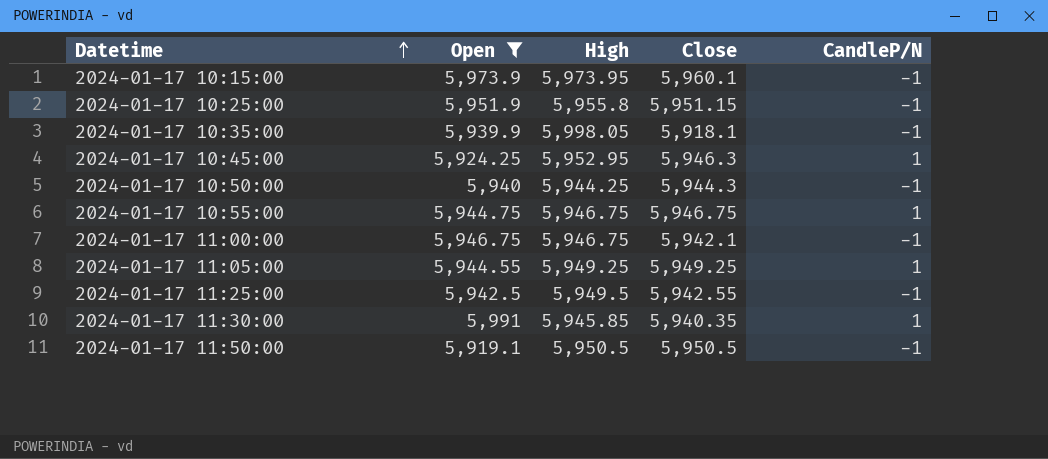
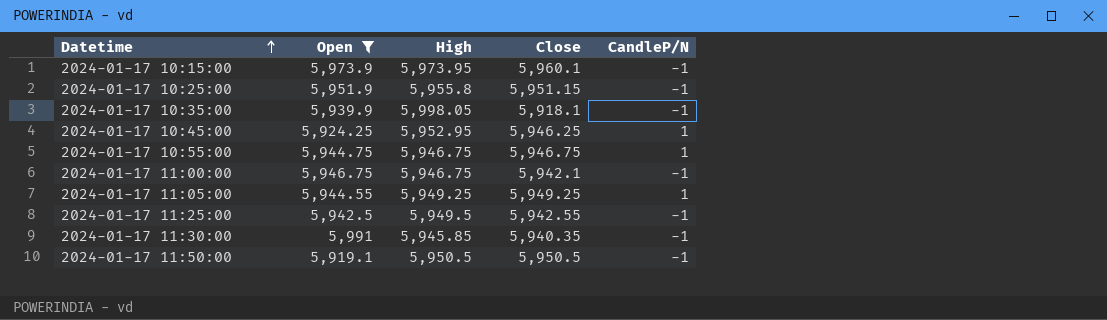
row 2024-01-17 10:50:00: 5,940 | 5,944.25 | 5,944.3 | -1 -> none
2024-01-17 10:45:00 | Close: 5,946.3 -> 5,946.25
2024-01-17 11:30:00 | CandleP/N: 1 -> -1

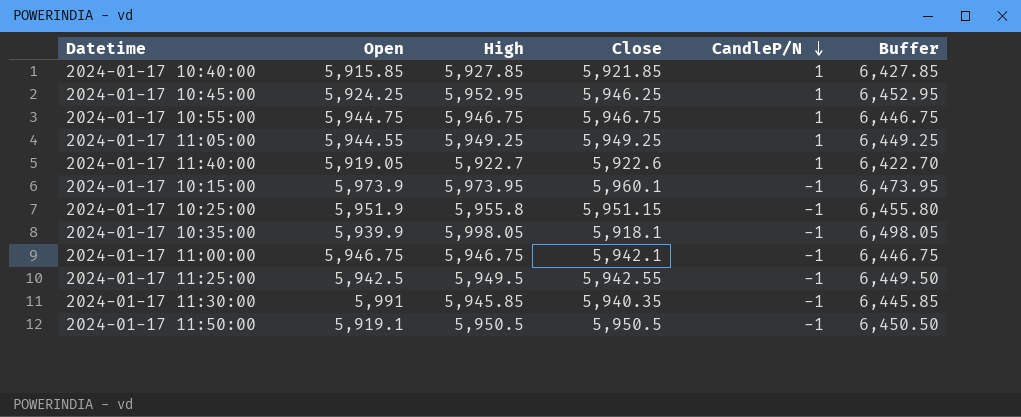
filter: Open >= 5,919.1 -> none
row order: Datetime ascending -> CandleP/N descending
column Buffer | formula: none -> [High] + 500

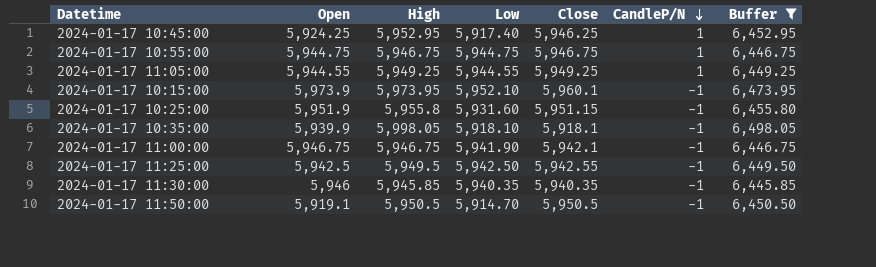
filter: none -> Buffer >= 6,445.85
column Low | position: none -> 4
2024-01-17 11:30:00 | Open: 5,991 -> 5,946

